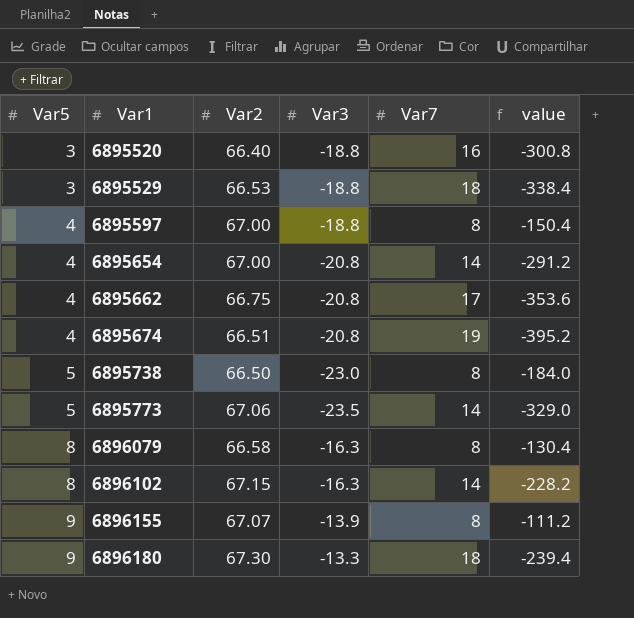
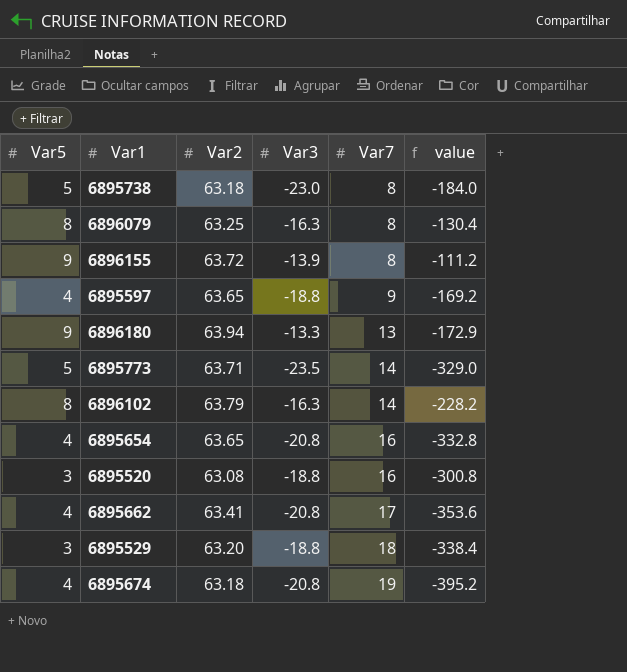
row order: Var5 ascending -> Var7 ascending
6895738 | Var2: 66.50 -> 63.18
6896079 | Var2: 66.58 -> 63.25
6896155 | Var2: 67.07 -> 63.72
6895597 | Var2: 67.00 -> 63.65
6895597 | Var7: 8 -> 9
6895597 | value: -150.4 -> -169.2
6896180 | Var2: 67.30 -> 63.94
6896180 | Var7: 18 -> 13
6896180 | value: -239.4 -> -172.9
6895773 | Var2: 67.06 -> 63.71
6896102 | Var2: 67.15 -> 63.79
6895654 | Var2: 67.00 -> 63.65
6895654 | Var7: 14 -> 16
6895654 | value: -291.2 -> -332.8
6895520 | Var2: 66.40 -> 63.08
6895662 | Var2: 66.75 -> 63.41
6895529 | Var2: 66.53 -> 63.20
6895674 | Var2: 66.51 -> 63.18

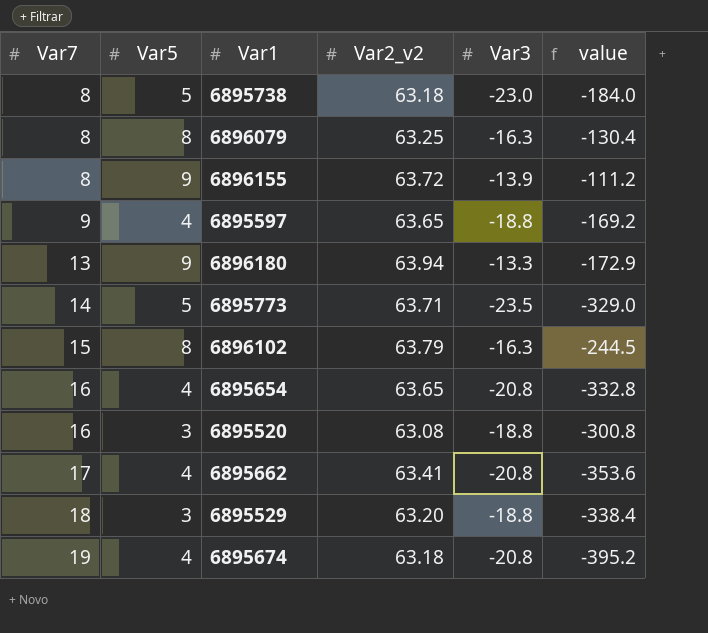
column Var7 | position: 5 -> 1
column name: Var2 -> Var2_v2
6896102 | Var7: 14 -> 15
6896102 | value: -228.2 -> -244.5

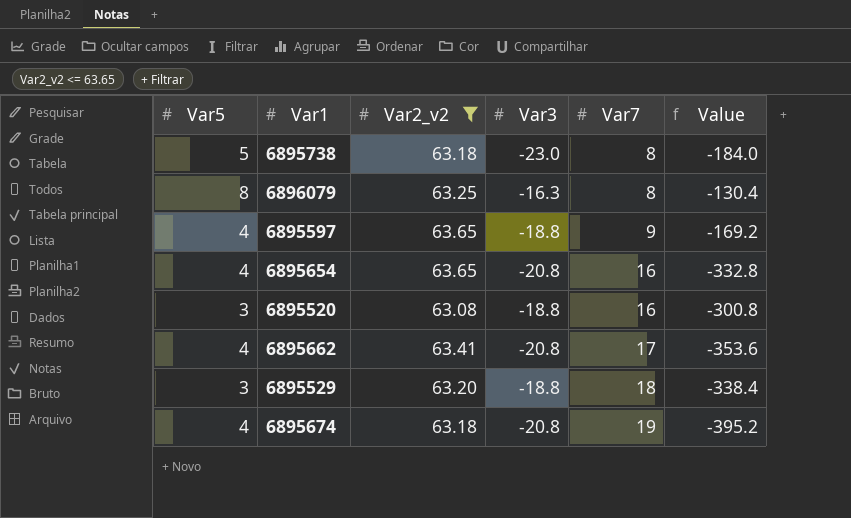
filter: none -> Var2_v2 <= 63.65
column Var7 | position: 1 -> 5
column name: value -> Value

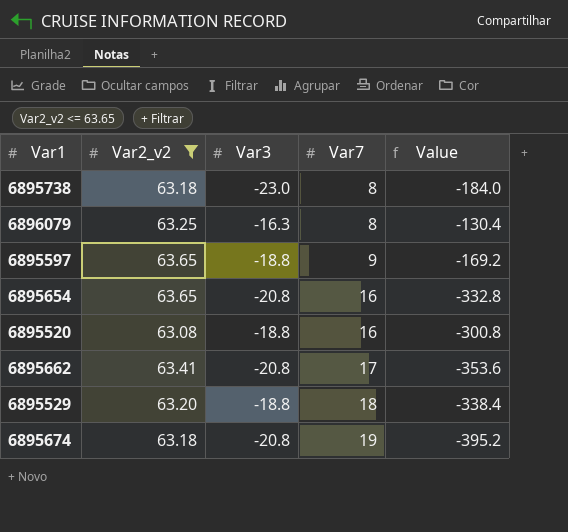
column Var5 | position: 1 -> none

